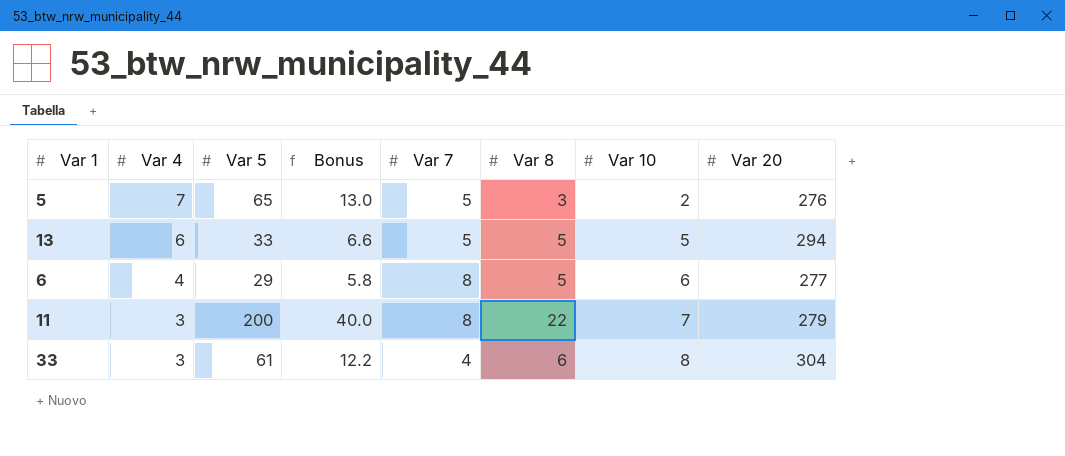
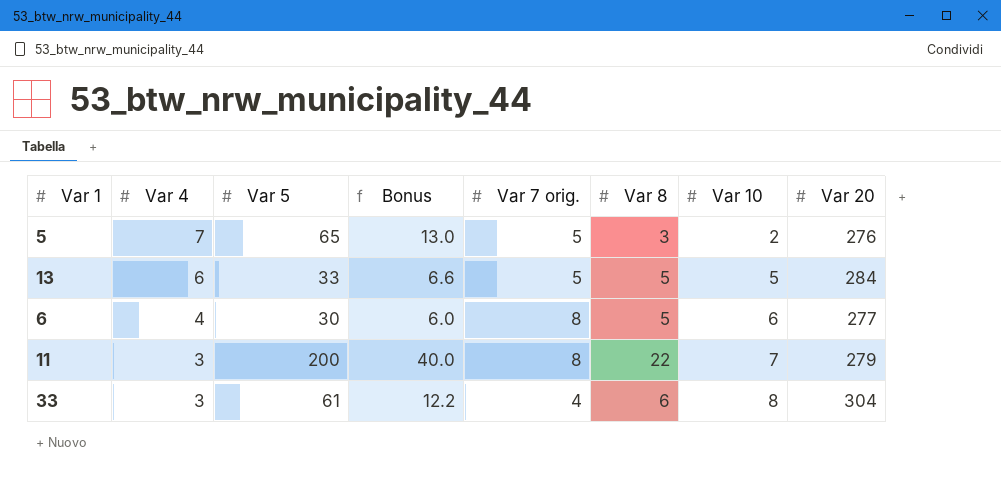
column name: Var 7 -> Var 7 orig.
13 | Var 20: 294 -> 284
6 | Var 5: 29 -> 30
6 | Bonus: 5.8 -> 6.0

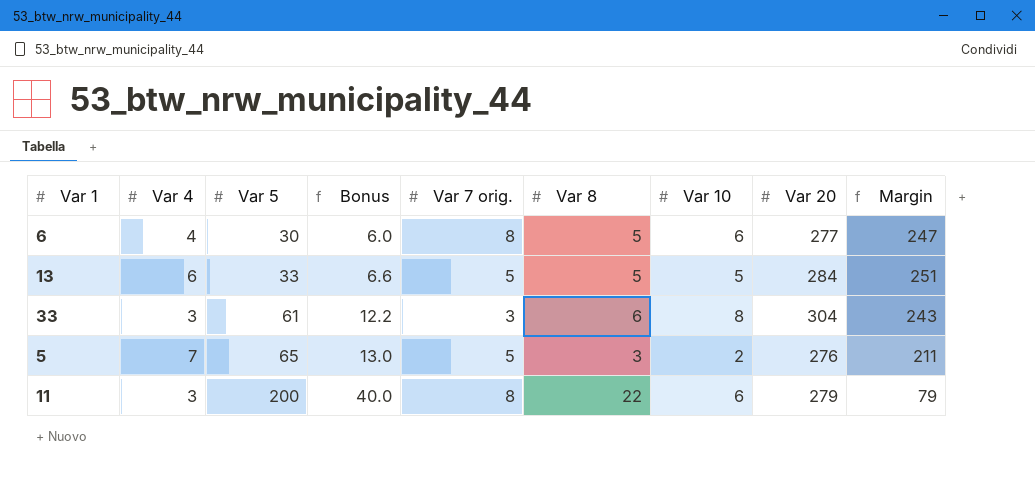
row order: Var 4 descending -> Var 5 ascending
column Margin | formula: none -> [Var 20] - [Var 5]
33 | Var 7 orig.: 4 -> 3
11 | Var 10: 7 -> 6

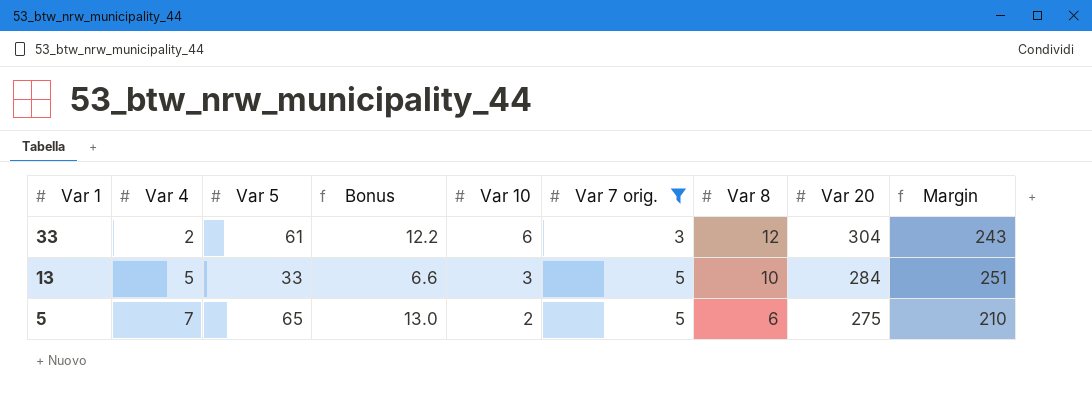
filter: none -> Var 7 orig. != 8
row order: Var 5 ascending -> Var 1 descending
column Var 10 | position: 7 -> 5
33 | Var 4: 3 -> 2
33 | Var 10: 8 -> 6
33 | Var 8: 6 -> 12
13 | Var 4: 6 -> 5
13 | Var 10: 5 -> 3
13 | Var 8: 5 -> 10
5 | Var 8: 3 -> 6
5 | Var 20: 276 -> 275
5 | Margin: 211 -> 210

